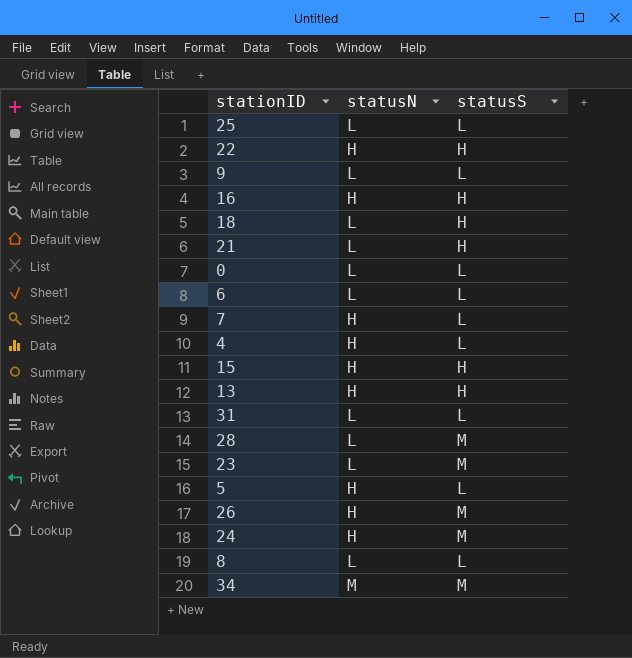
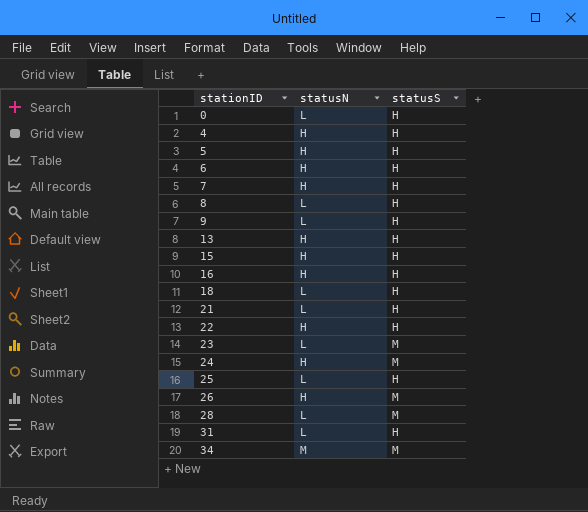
row order: none -> stationID ascending
0 | statusS: L -> H
4 | statusS: L -> H
5 | statusS: L -> H
6 | statusN: L -> H
6 | statusS: L -> H
7 | statusS: L -> H
8 | statusS: L -> H
9 | statusS: L -> H
25 | statusS: L -> H
31 | statusS: L -> H

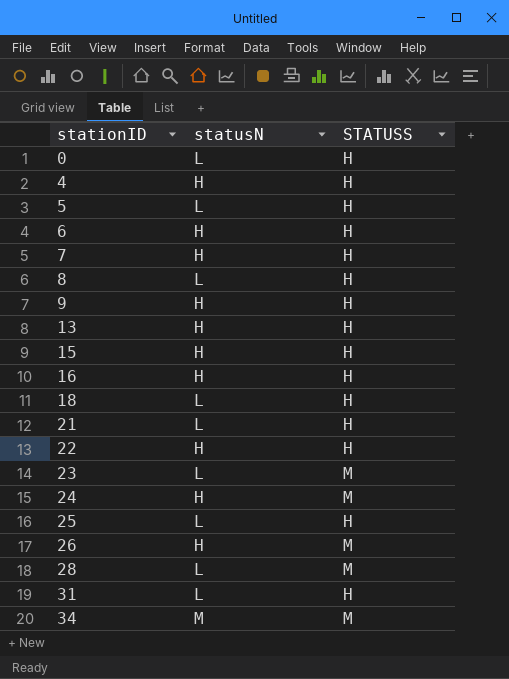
column name: statusS -> STATUSS
5 | statusN: H -> L
9 | statusN: L -> H

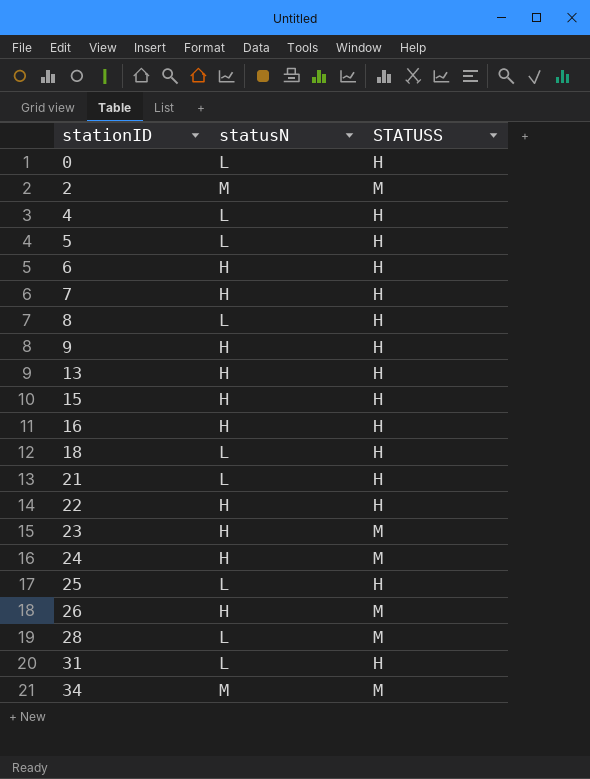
row 2: none -> M | M
4 | statusN: H -> L
23 | statusN: L -> H

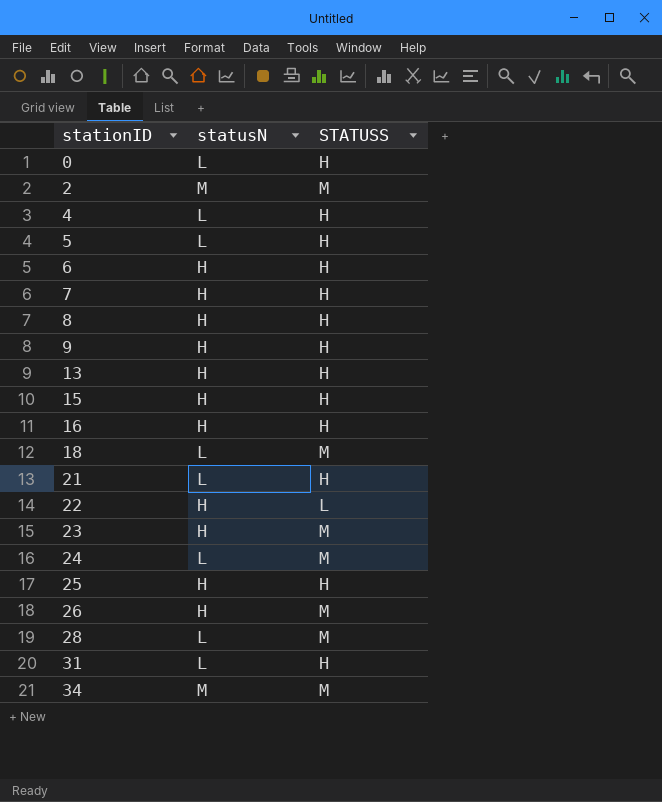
8 | statusN: L -> H
18 | STATUSS: H -> M
22 | STATUSS: H -> L
24 | statusN: H -> L
25 | statusN: L -> H

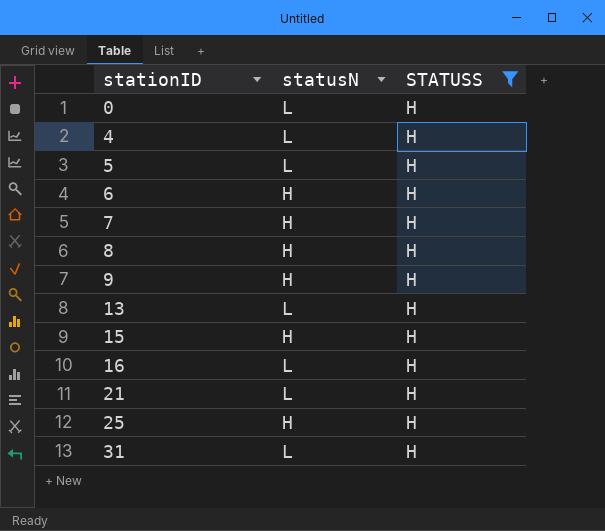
filter: none -> STATUSS = H
13 | statusN: H -> L
16 | statusN: H -> L

